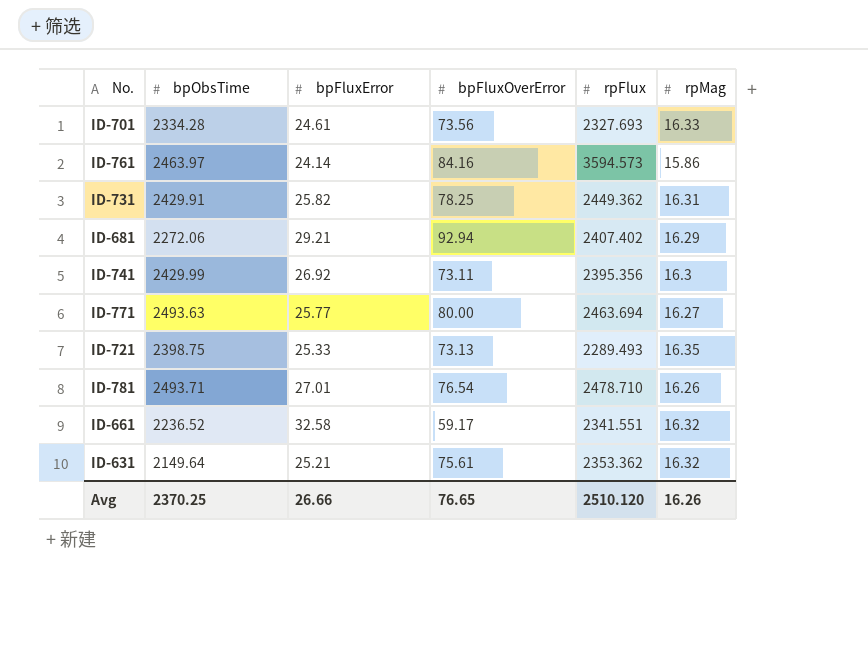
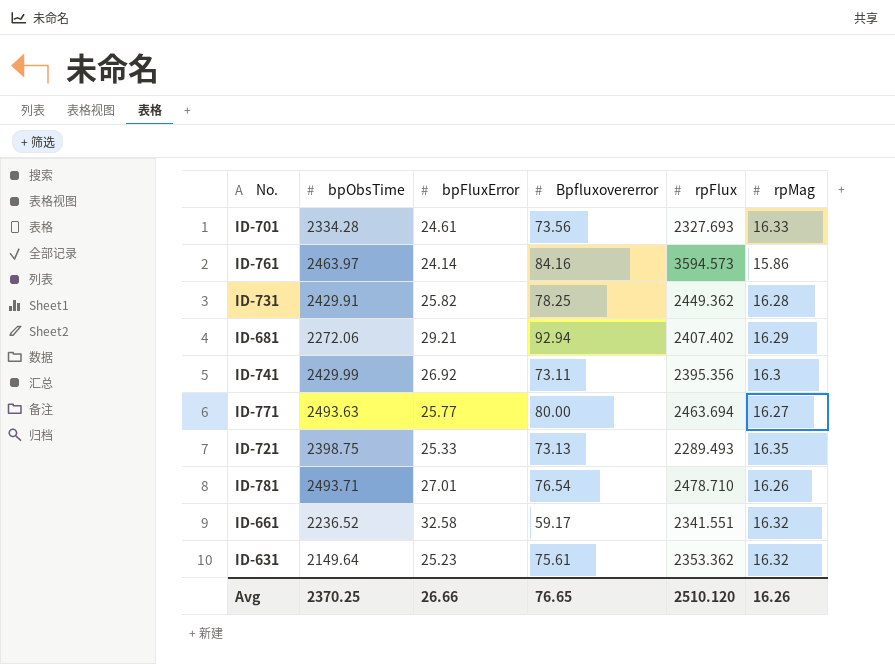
column name: bpFluxOverError -> Bpfluxovererror
ID-731 | rpMag: 16.31 -> 16.28
ID-631 | bpFluxError: 25.21 -> 25.23

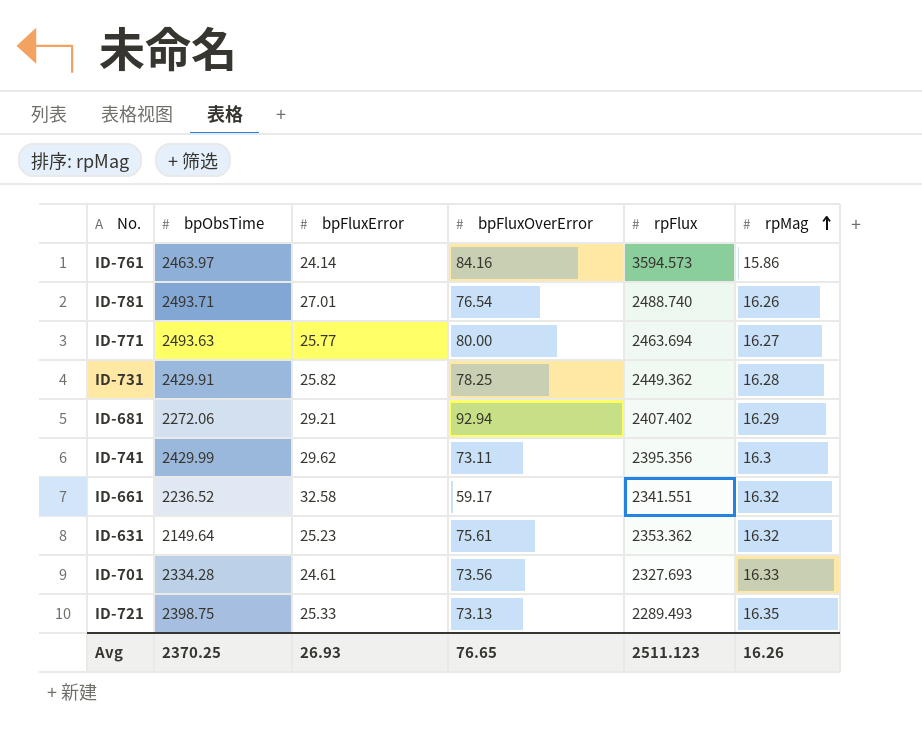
row order: none -> rpMag ascending
column name: Bpfluxovererror -> bpFluxOverError
ID-781 | rpFlux: 2478.710 -> 2488.740
ID-741 | bpFluxError: 26.92 -> 29.62
Avg | bpFluxError: 26.66 -> 26.93
Avg | rpFlux: 2510.120 -> 2511.123

